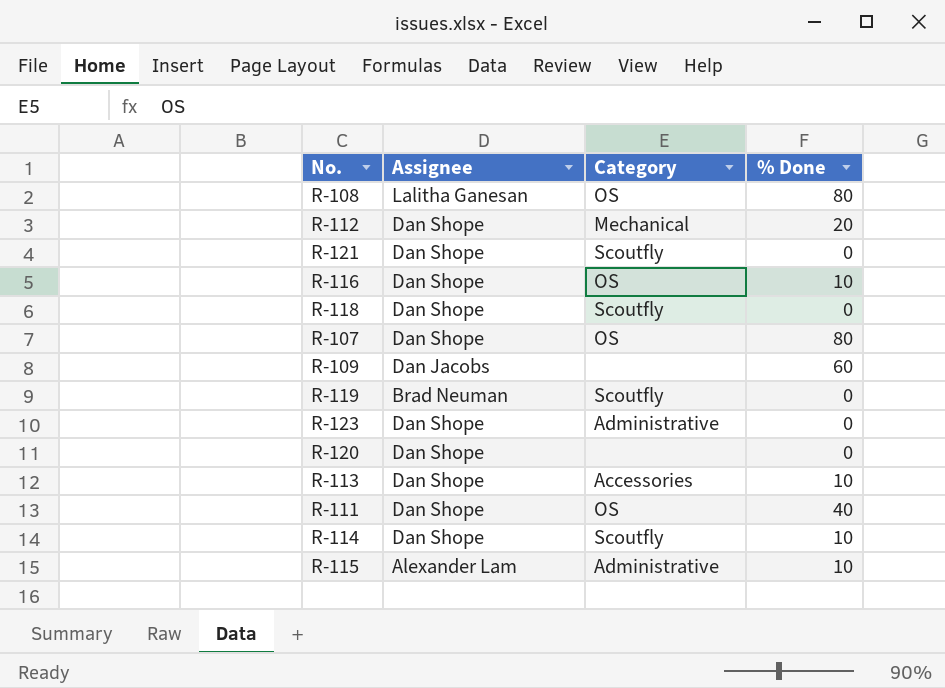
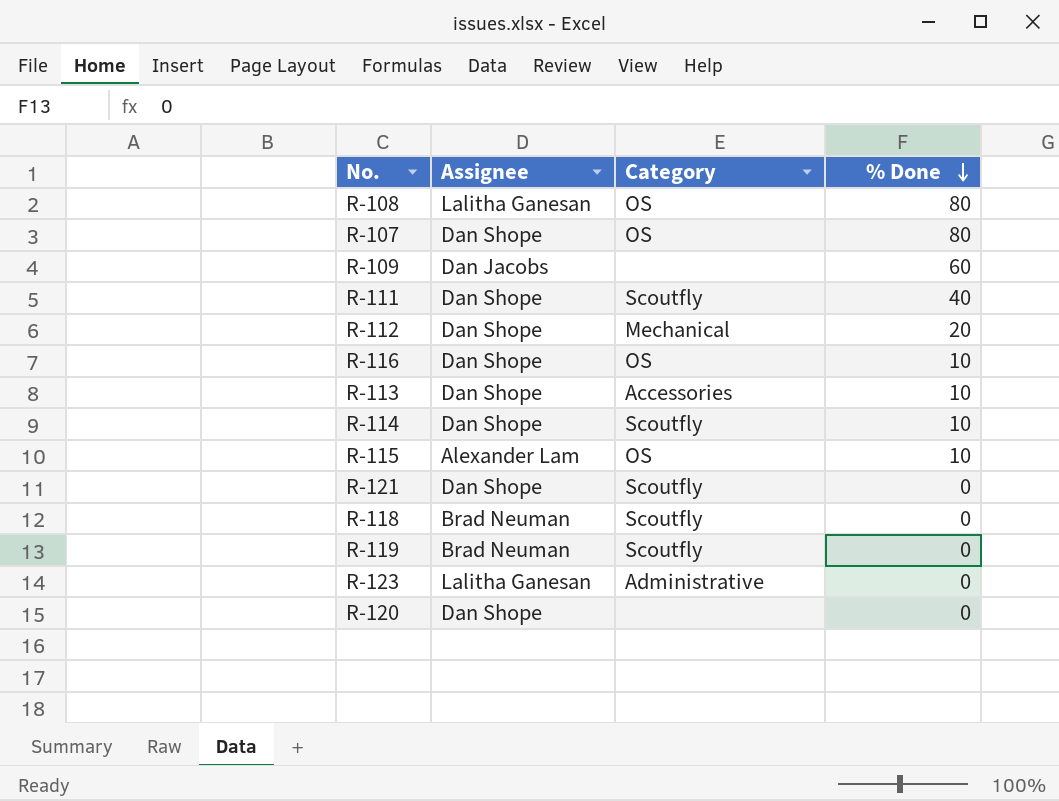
row order: none -> % Done descending
R-111 | Category: OS -> Scoutfly
R-115 | Category: Administrative -> OS
R-118 | Assignee: Dan Shope -> Brad Neuman
R-123 | Assignee: Dan Shope -> Lalitha Ganesan

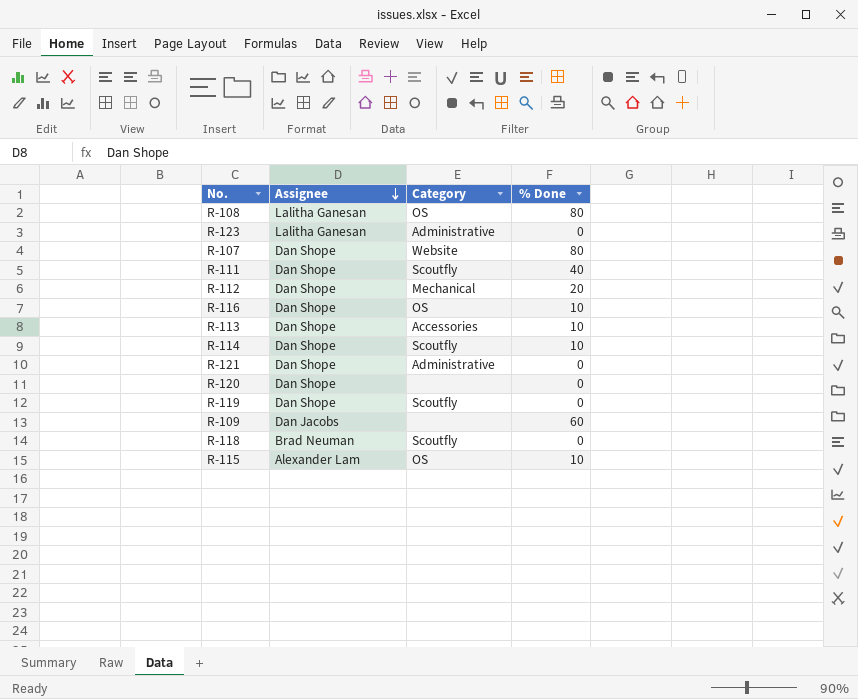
row order: % Done descending -> Assignee descending
R-107 | Category: OS -> Website
R-121 | Category: Scoutfly -> Administrative
R-119 | Assignee: Brad Neuman -> Dan Shope

